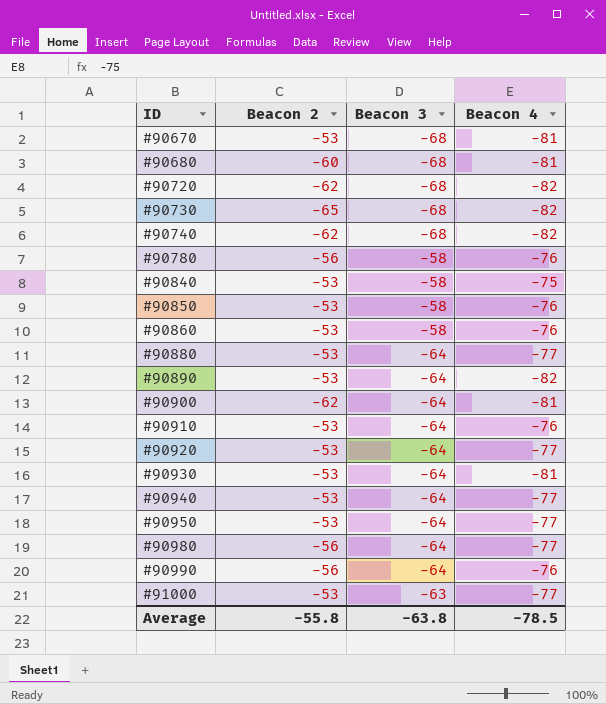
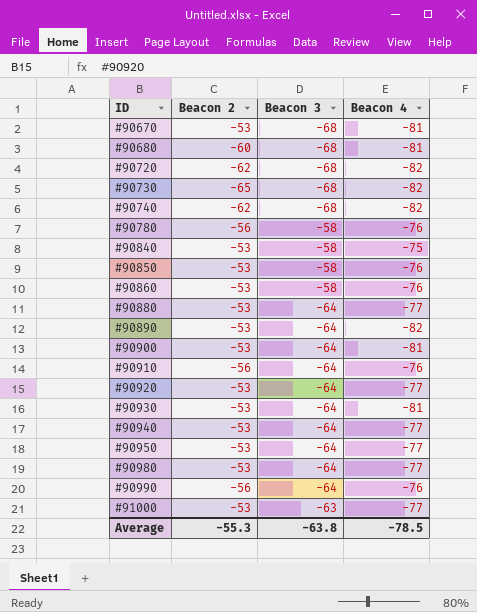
#90900 | Beacon 2: -62 -> -53
#90910 | Beacon 2: -53 -> -56
#90980 | Beacon 2: -56 -> -53
Average | Beacon 2: -55.8 -> -55.3

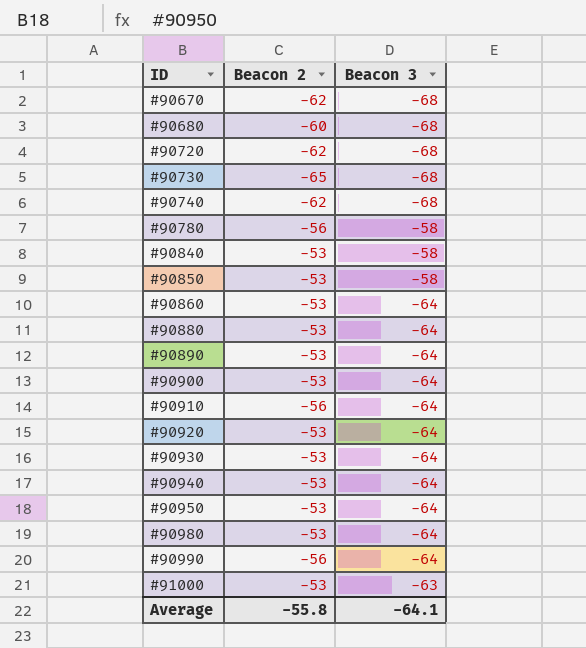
column Beacon 4 | position: 4 -> none
#90670 | Beacon 2: -53 -> -62
#90860 | Beacon 3: -58 -> -64
Average | Beacon 2: -55.3 -> -55.8
Average | Beacon 3: -63.8 -> -64.1

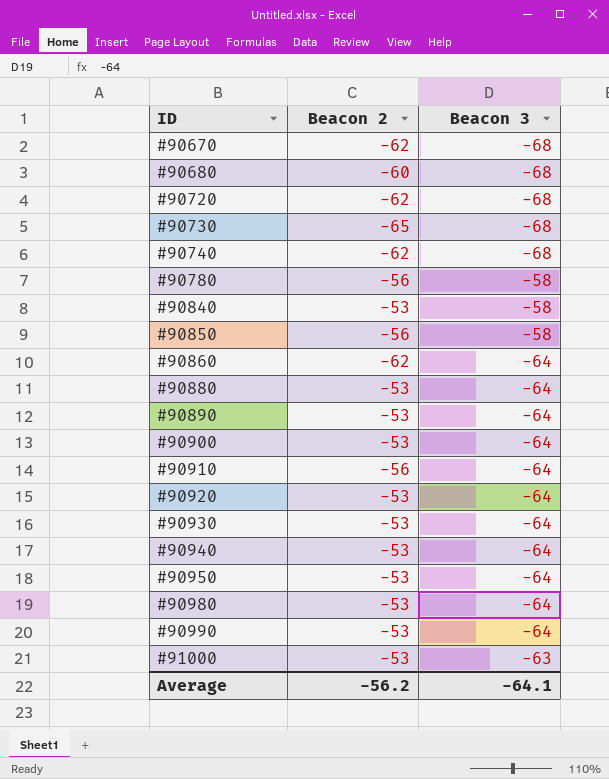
#90850 | Beacon 2: -53 -> -56
#90860 | Beacon 2: -53 -> -62
#90990 | Beacon 2: -56 -> -53
Average | Beacon 2: -55.8 -> -56.2

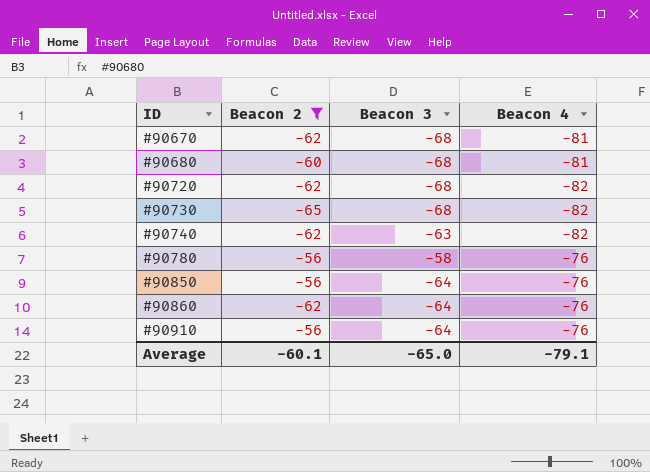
filter: none -> Beacon 2 != -53
column Beacon 4 | position: none -> 4
#90740 | Beacon 3: -68 -> -63
#90850 | Beacon 3: -58 -> -64
Average | Beacon 2: -56.2 -> -60.1
Average | Beacon 3: -64.1 -> -65.0

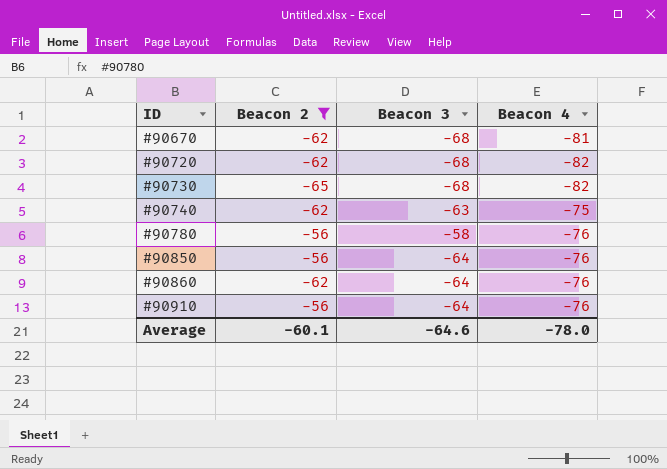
row #90680: -60 | -68 | -81 -> none
#90740 | Beacon 4: -82 -> -75
Average | Beacon 3: -65.0 -> -64.6
Average | Beacon 4: -79.1 -> -78.0

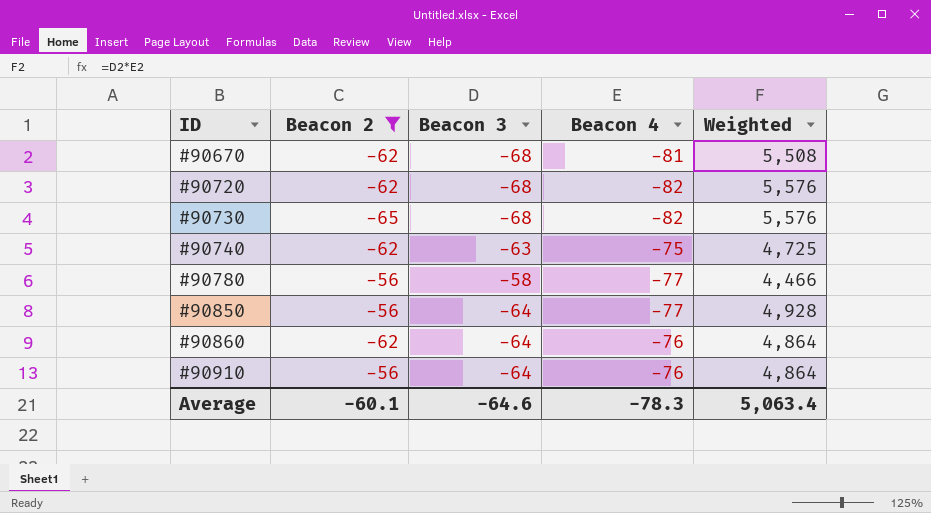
column Weighted | formula: none -> [Beacon 3] * [Beacon 4]
#90780 | Beacon 4: -76 -> -77
#90850 | Beacon 4: -76 -> -77
Average | Beacon 4: -78.0 -> -78.3

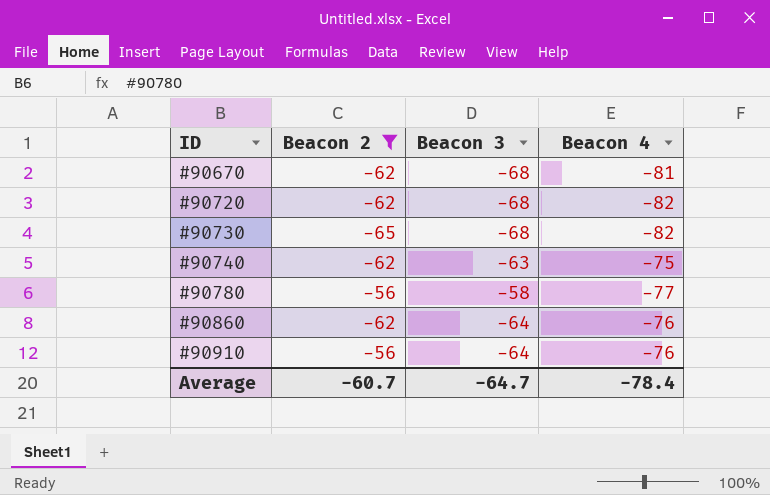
column Weighted | formula: [Beacon 3] * [Beacon 4] -> none
row #90850: -56 | -64 | -77 | 4,928 -> none
Average | Beacon 2: -60.1 -> -60.7
Average | Beacon 3: -64.6 -> -64.7
Average | Beacon 4: -78.3 -> -78.4

